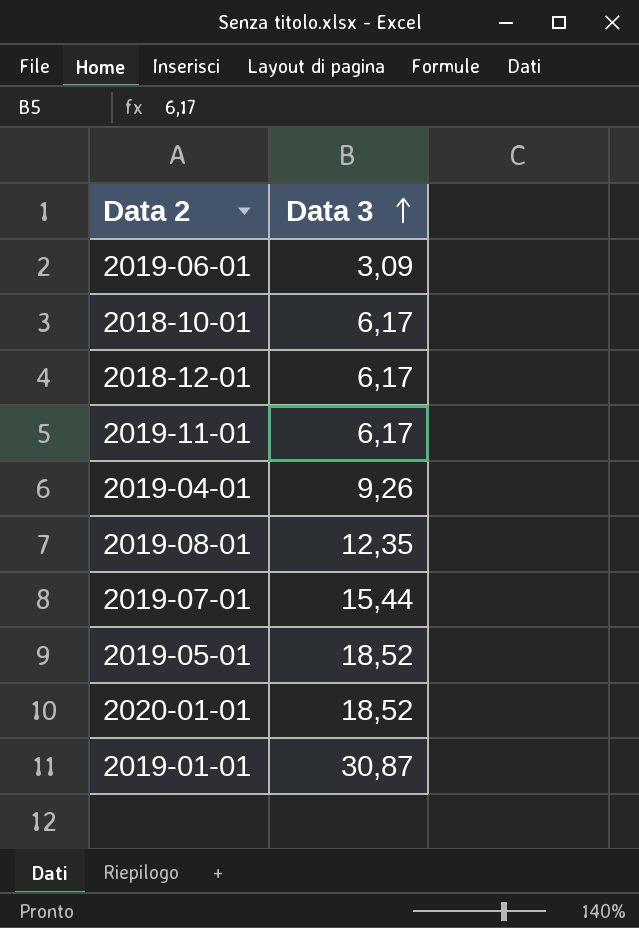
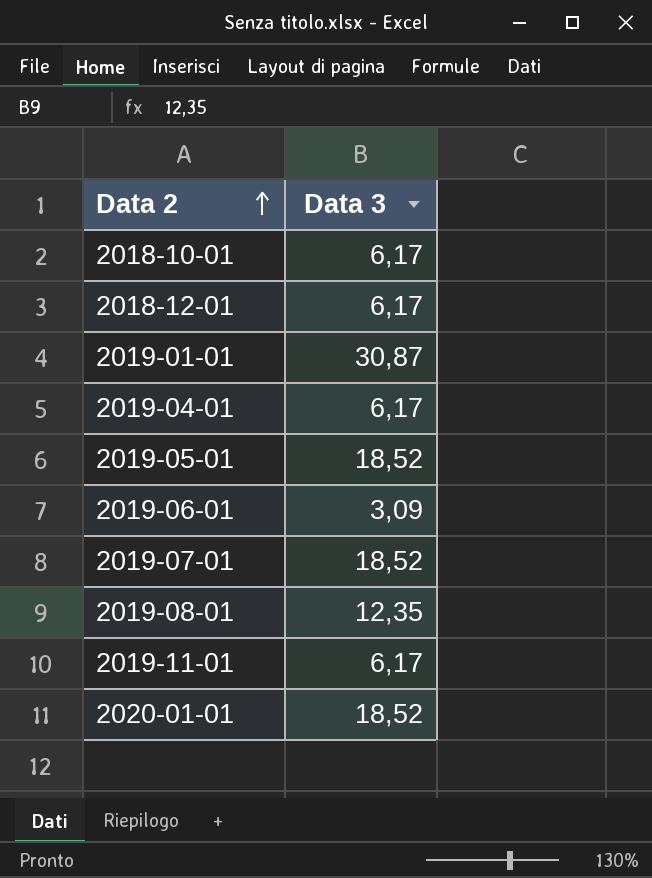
row order: Data 3 ascending -> Data 2 ascending
2019-04-01 | Data 3: 9,26 -> 6,17
2019-07-01 | Data 3: 15,44 -> 18,52

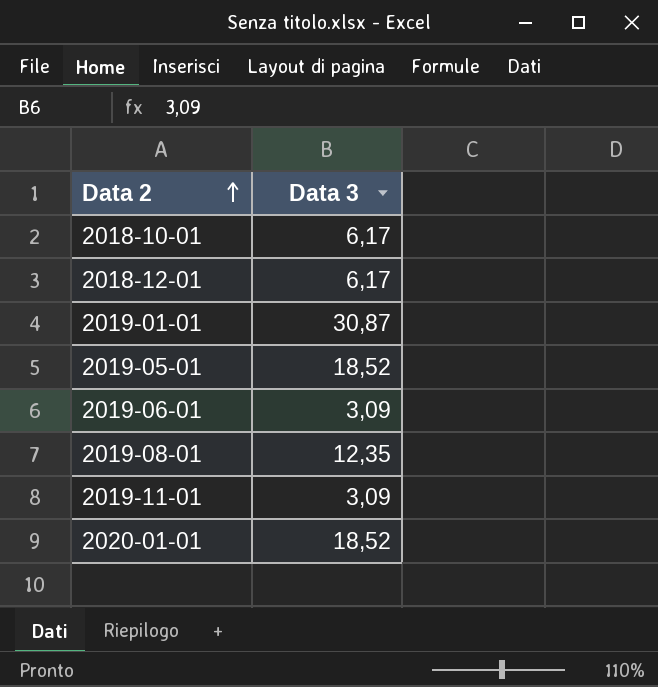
row 2019-04-01: 6,17 -> none
row 2019-07-01: 18,52 -> none
2019-11-01 | Data 3: 6,17 -> 3,09

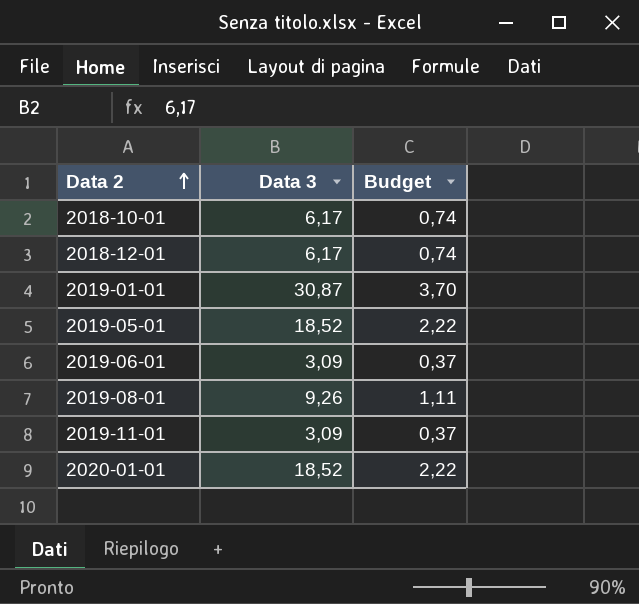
column Budget | formula: none -> [Data 3] * 0,12
2019-08-01 | Data 3: 12,35 -> 9,26

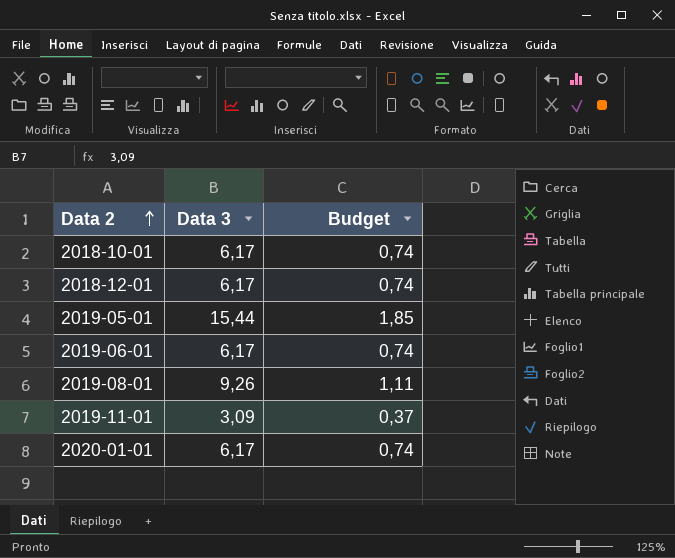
row 2019-01-01: 30,87 | 3,70 -> none
2019-05-01 | Data 3: 18,52 -> 15,44
2019-05-01 | Budget: 2,22 -> 1,85
2019-06-01 | Data 3: 3,09 -> 6,17
2019-06-01 | Budget: 0,37 -> 0,74
2020-01-01 | Data 3: 18,52 -> 6,17
2020-01-01 | Budget: 2,22 -> 0,74

